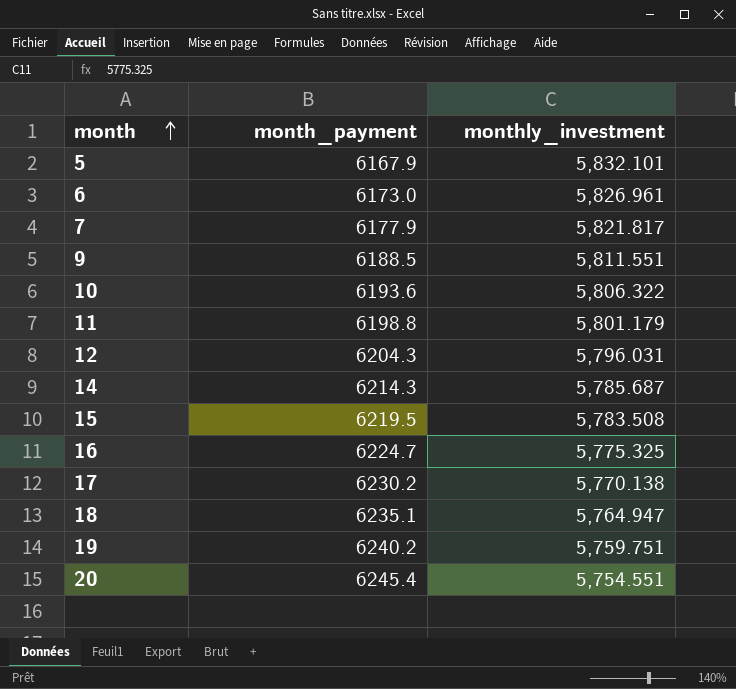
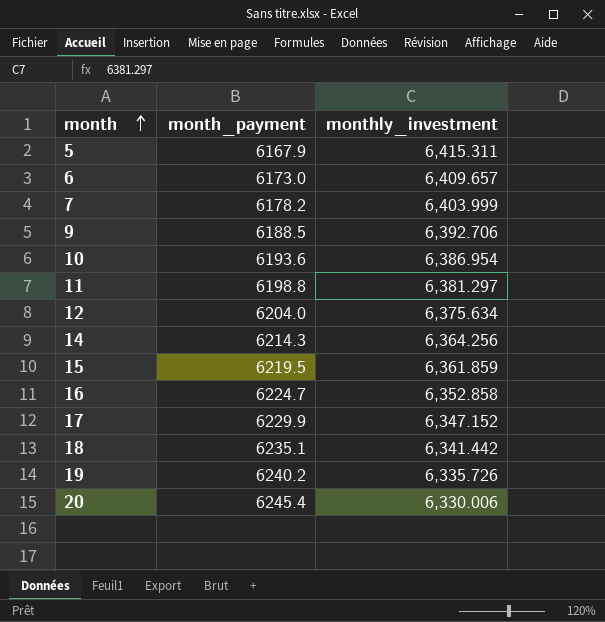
5 | monthly_investment: 5,832.101 -> 6,415.311
6 | monthly_investment: 5,826.961 -> 6,409.657
7 | month_payment: 6177.9 -> 6178.2
7 | monthly_investment: 5,821.817 -> 6,403.999
9 | monthly_investment: 5,811.551 -> 6,392.706
10 | monthly_investment: 5,806.322 -> 6,386.954
11 | monthly_investment: 5,801.179 -> 6,381.297
12 | month_payment: 6204.3 -> 6204.0
12 | monthly_investment: 5,796.031 -> 6,375.634
14 | monthly_investment: 5,785.687 -> 6,364.256
15 | monthly_investment: 5,783.508 -> 6,361.859
16 | monthly_investment: 5,775.325 -> 6,352.858
17 | month_payment: 6230.2 -> 6229.9
17 | monthly_investment: 5,770.138 -> 6,347.152
18 | monthly_investment: 5,764.947 -> 6,341.442
19 | monthly_investment: 5,759.751 -> 6,335.726
20 | monthly_investment: 5,754.551 -> 6,330.006

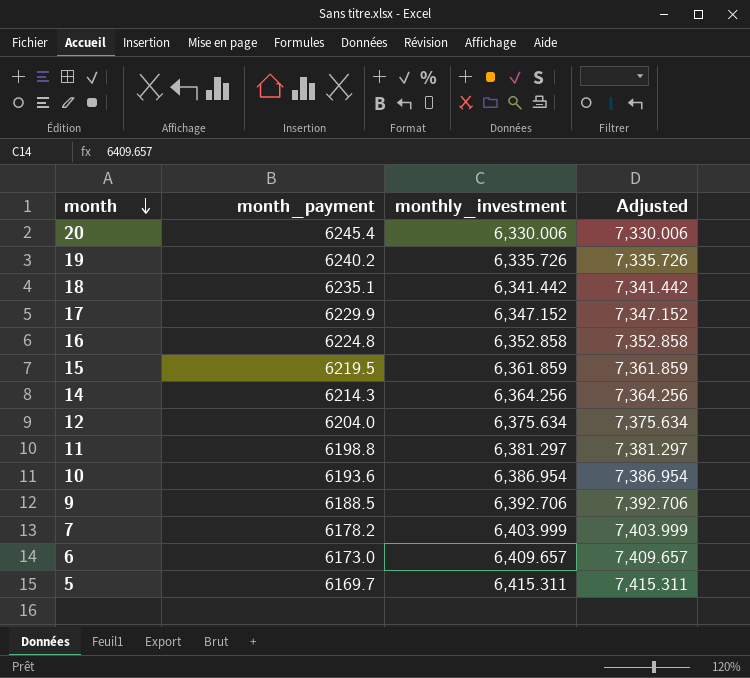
row order: month ascending -> month descending
column Adjusted | formula: none -> [monthly_investment] + 1000
16 | month_payment: 6224.7 -> 6224.8
5 | month_payment: 6167.9 -> 6169.7

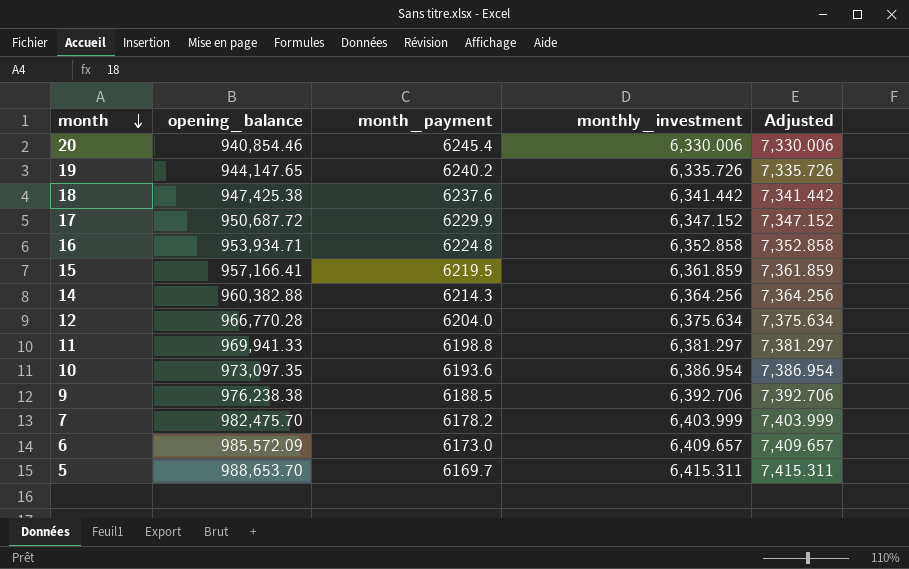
column opening_balance | position: none -> 2
18 | month_payment: 6235.1 -> 6237.6

